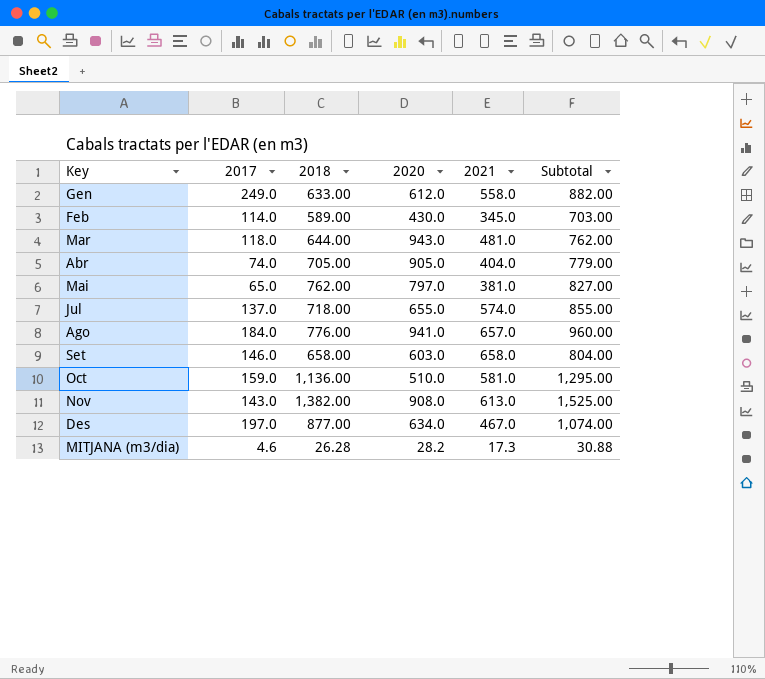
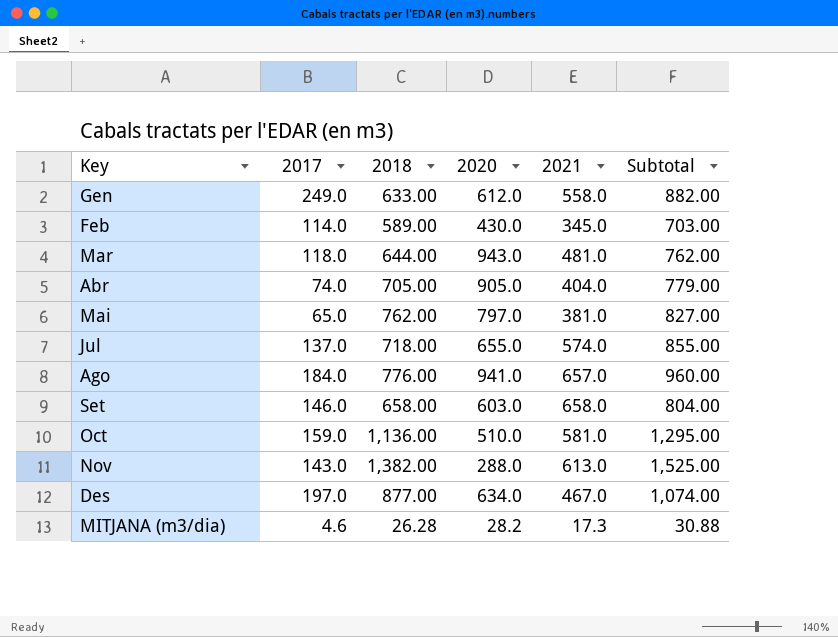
Nov | 2020: 908.0 -> 288.0

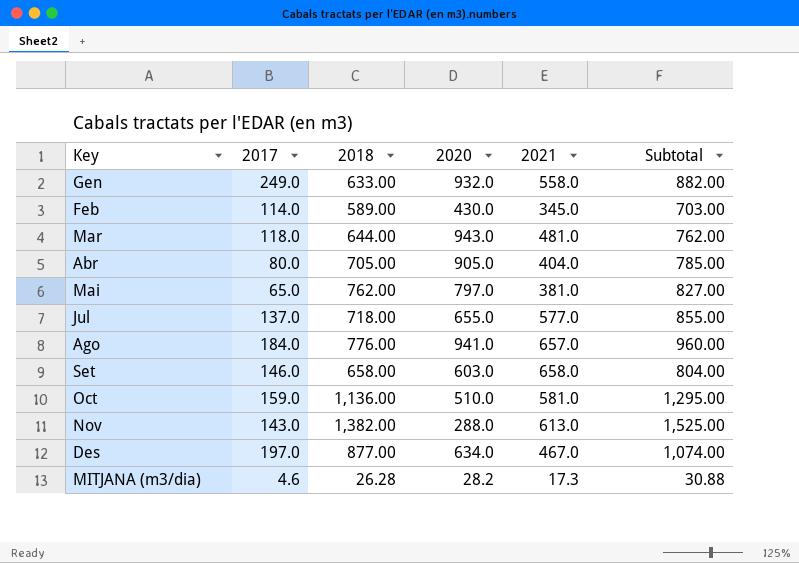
Gen | 2020: 612.0 -> 932.0
Abr | 2017: 74.0 -> 80.0
Abr | Subtotal: 779.00 -> 785.00
Jul | 2021: 574.0 -> 577.0

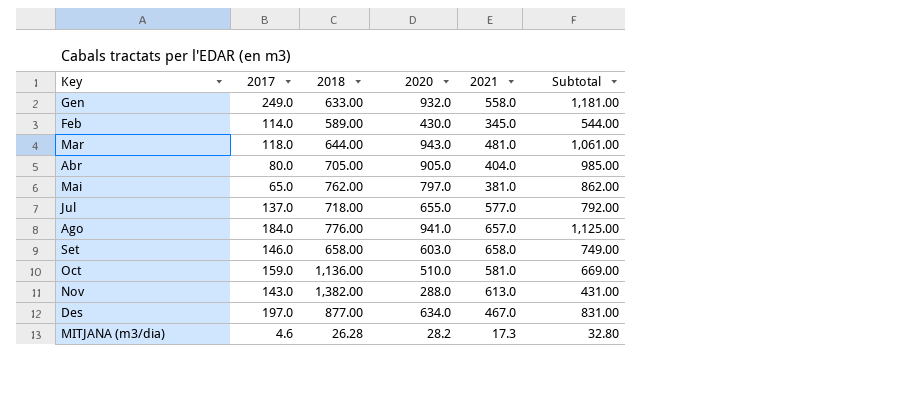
column Subtotal | formula: [2017] + [2018] -> [2017] + [2020]

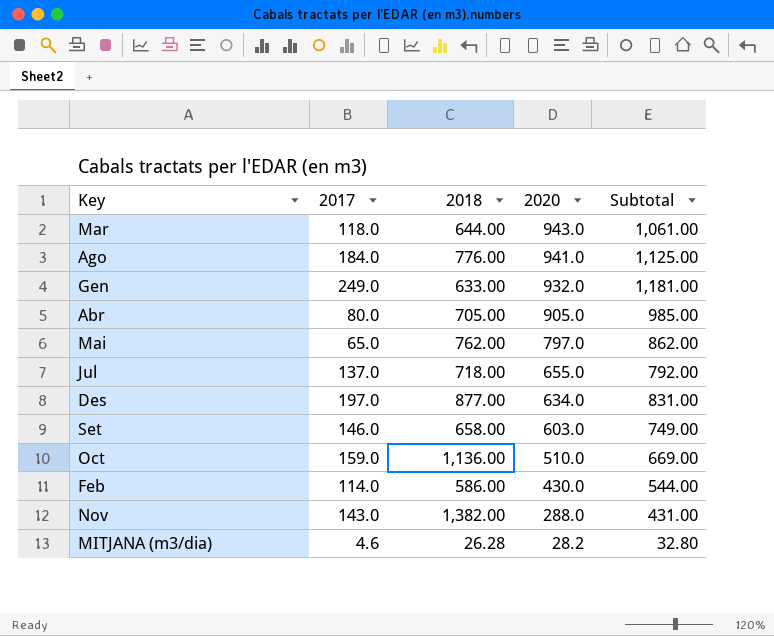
row order: none -> 2020 descending
column 2021 | position: 5 -> none
Feb | 2018: 589.00 -> 586.00

